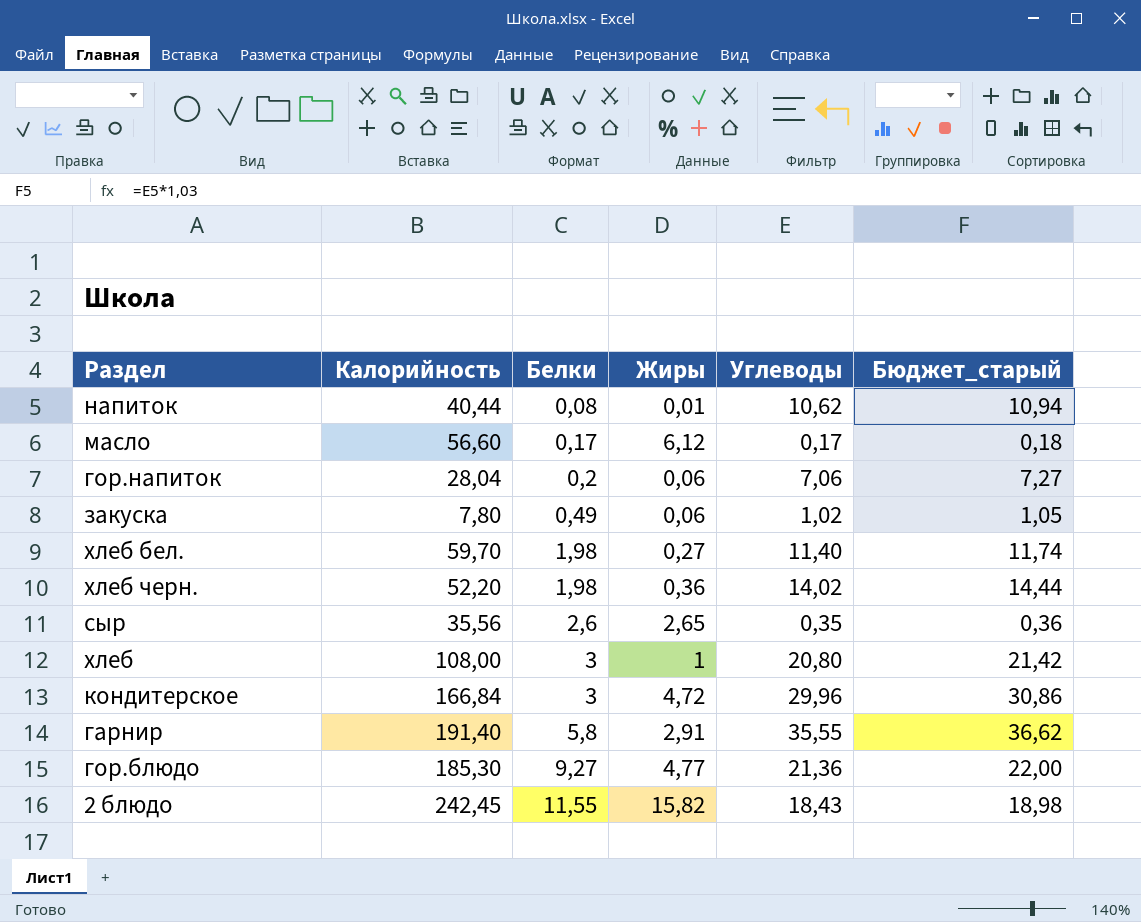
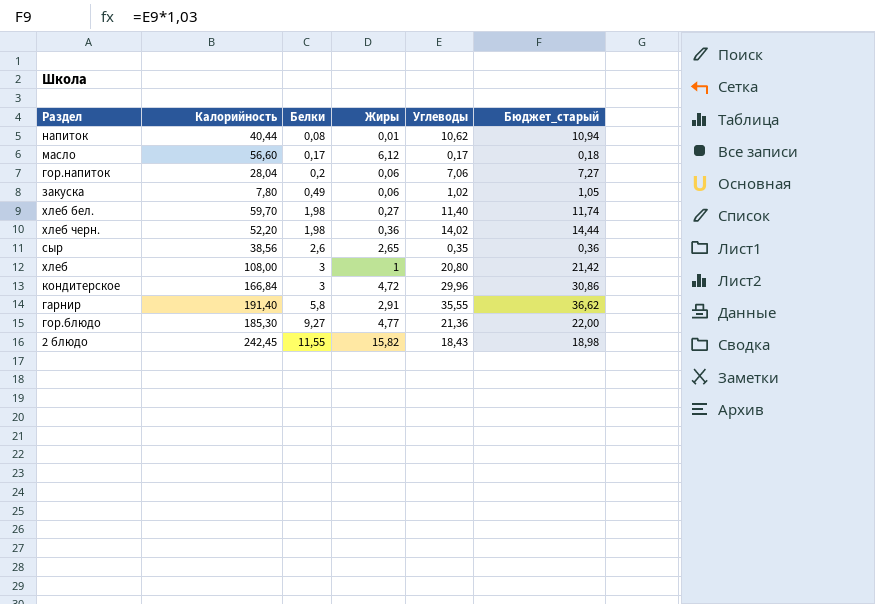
сыр | Калорийность: 35,56 -> 38,56

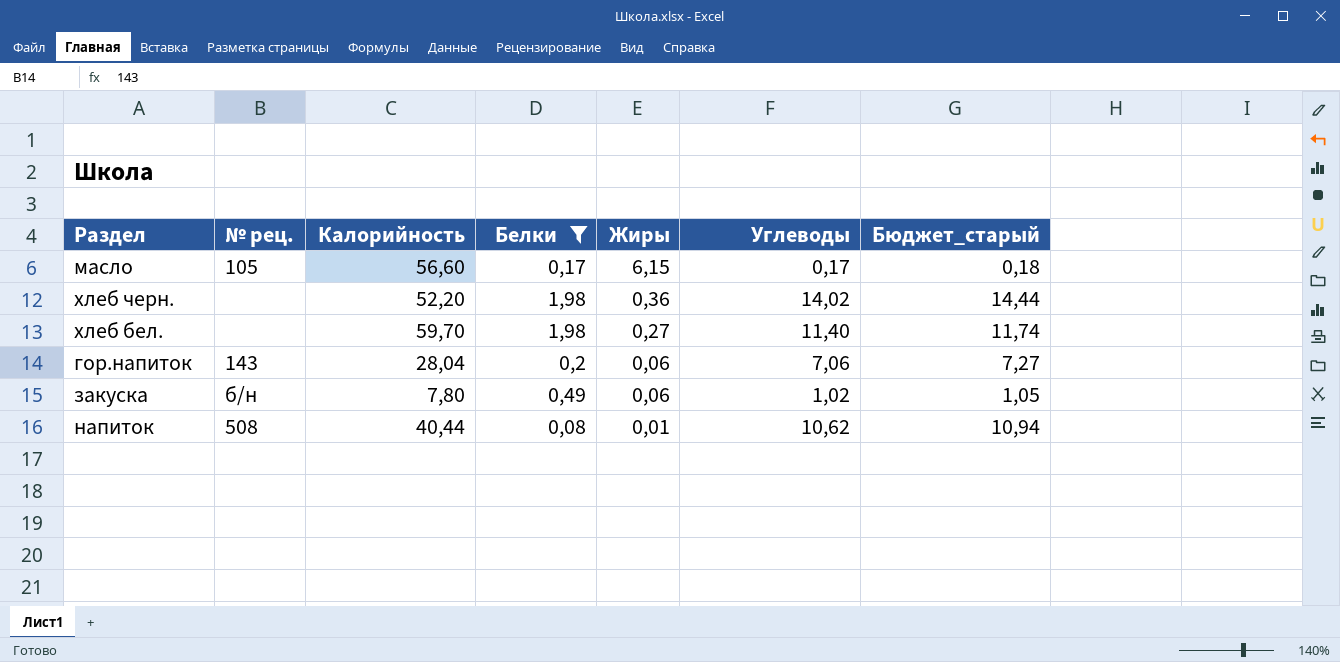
filter: none -> Белки <= 1,98
row order: Белки ascending -> Жиры descending
column № рец. | position: none -> 2
масло | Жиры: 6,12 -> 6,15

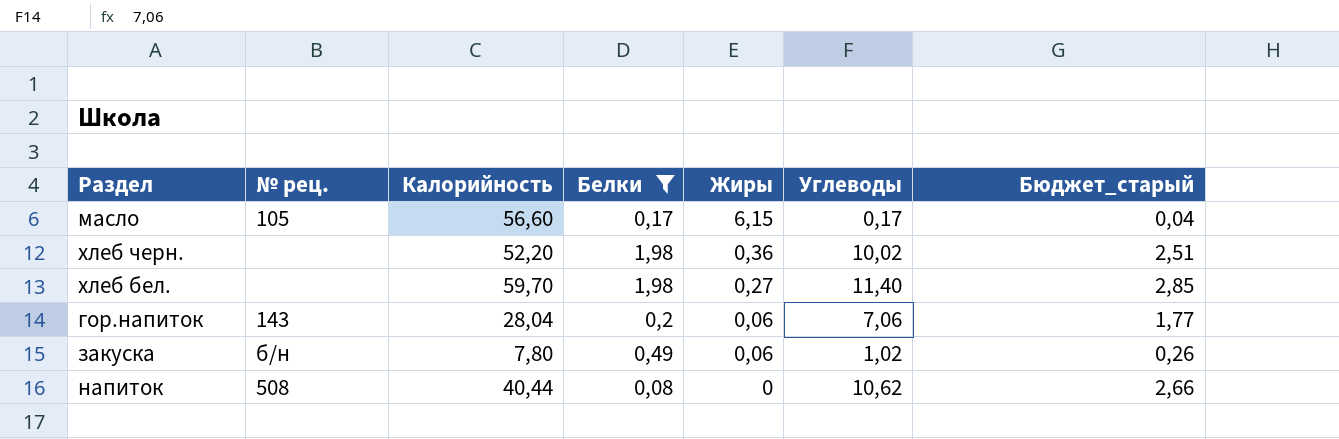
column Бюджет_старый | formula: [Углеводы] * 1,03 -> [Углеводы] * 0,25
хлеб черн. | Углеводы: 14,02 -> 10,02
напиток | Жиры: 0,01 -> 0

